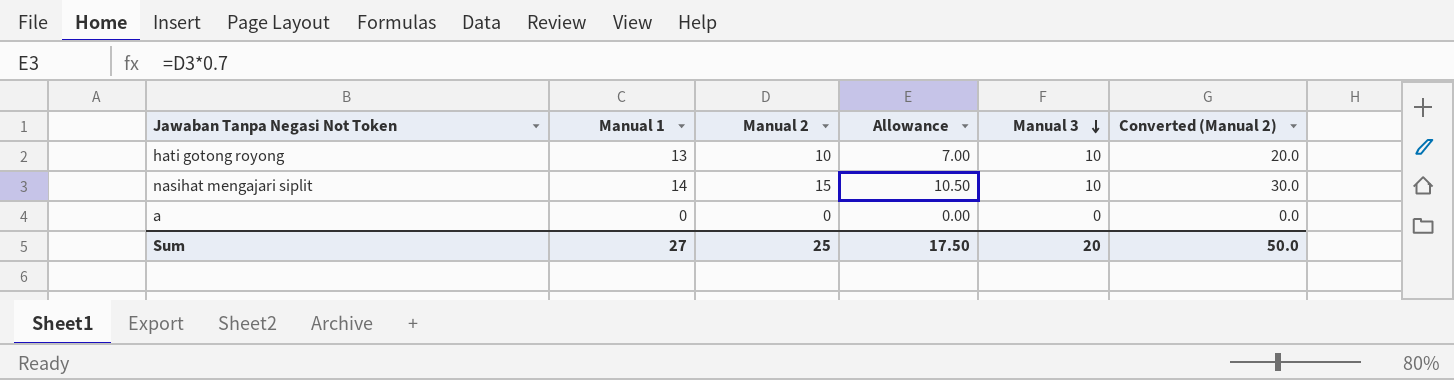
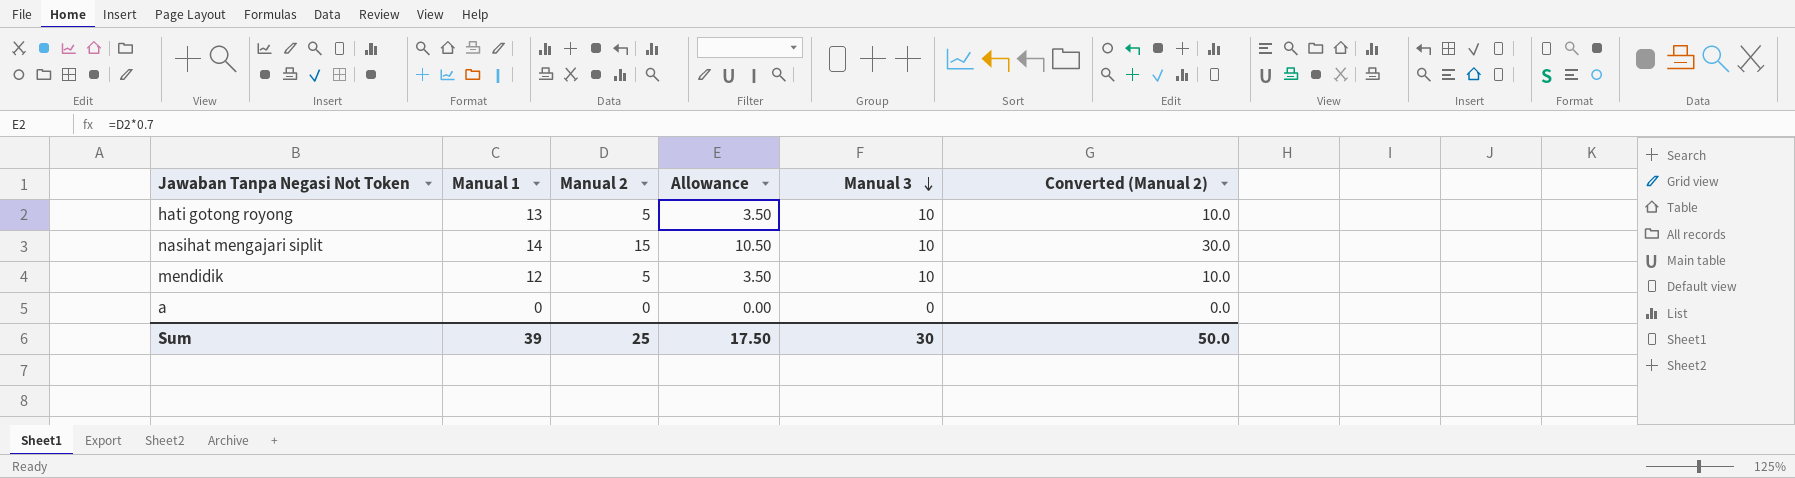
hati gotong royong | Manual 2: 10 -> 5
hati gotong royong | Allowance: 7.00 -> 3.50
hati gotong royong | Converted (Manual 2): 20.0 -> 10.0
row mendidik: none -> 12 | 5 | 3.50 | 10 | 10.0
Sum | Manual 1: 27 -> 39
Sum | Manual 3: 20 -> 30

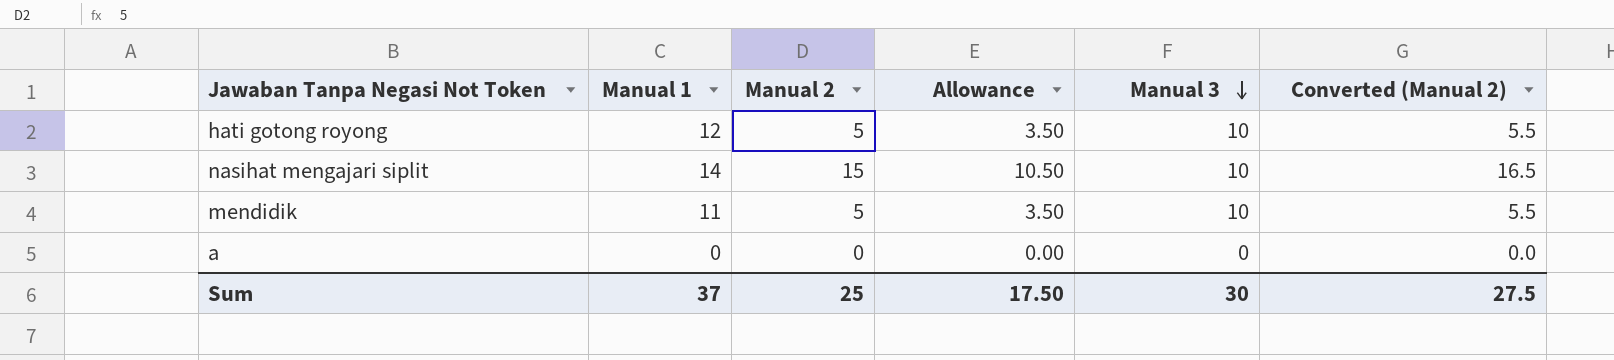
column Converted (Manual 2) | formula: [Manual 2] * 2 -> [Manual 2] * 1.1
hati gotong royong | Manual 1: 13 -> 12
mendidik | Manual 1: 12 -> 11
Sum | Manual 1: 39 -> 37
Sum | Converted (Manual 2): 50.0 -> 27.5

